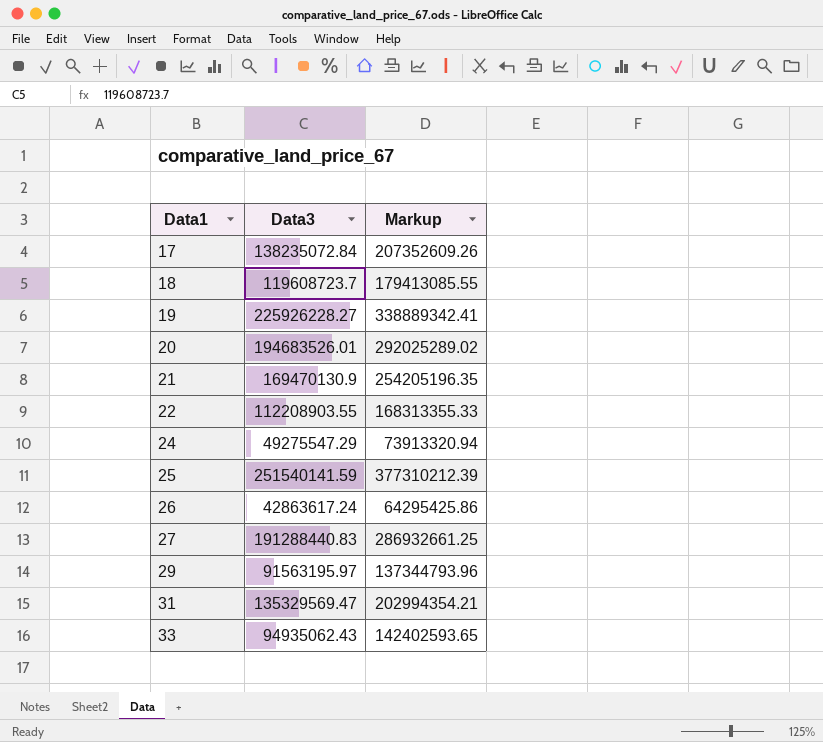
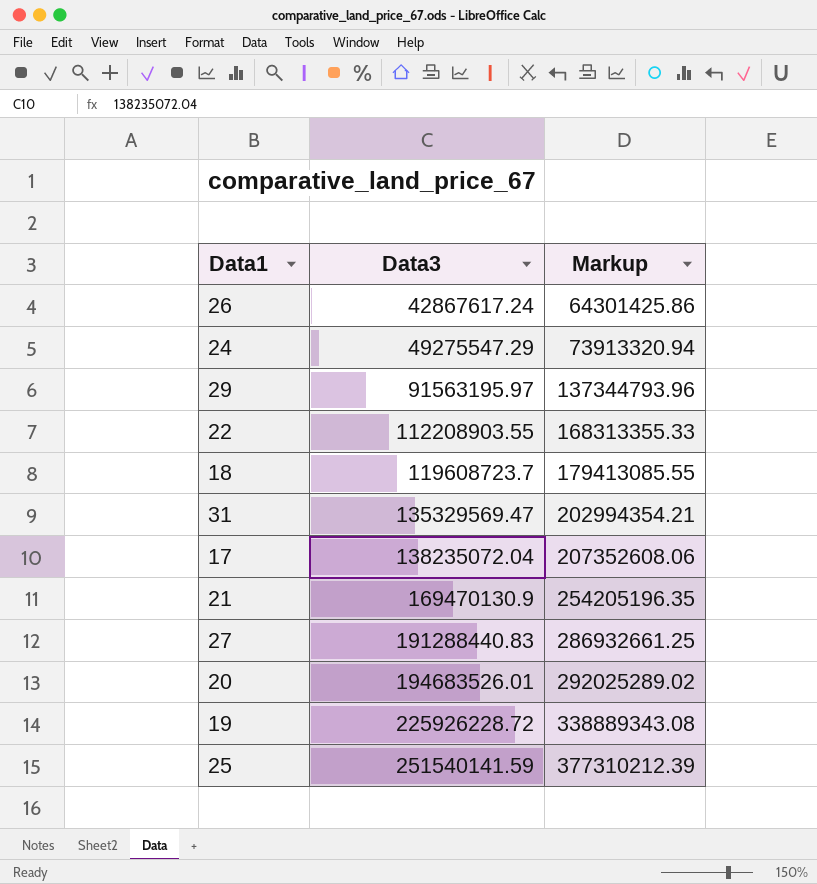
row order: Data1 ascending -> Data3 ascending
row 33: 94935062.43 | 142402593.65 -> none
26 | Data3: 42863617.24 -> 42867617.24
26 | Markup: 64295425.86 -> 64301425.86
17 | Data3: 138235072.84 -> 138235072.04
17 | Markup: 207352609.26 -> 207352608.06
19 | Data3: 225926228.27 -> 225926228.72
19 | Markup: 338889342.41 -> 338889343.08

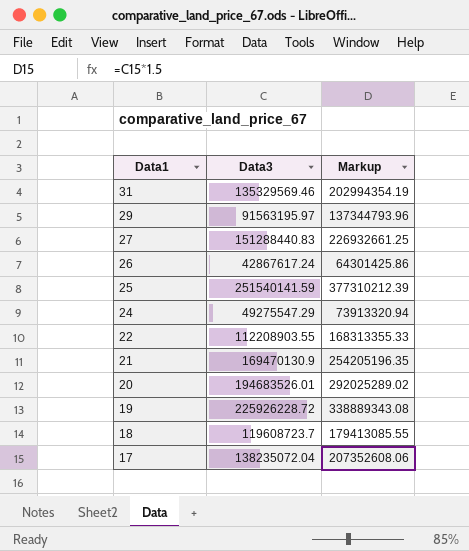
row order: Data3 ascending -> Data1 descending
31 | Data3: 135329569.47 -> 135329569.46
31 | Markup: 202994354.21 -> 202994354.19
27 | Data3: 191288440.83 -> 151288440.83
27 | Markup: 286932661.25 -> 226932661.25

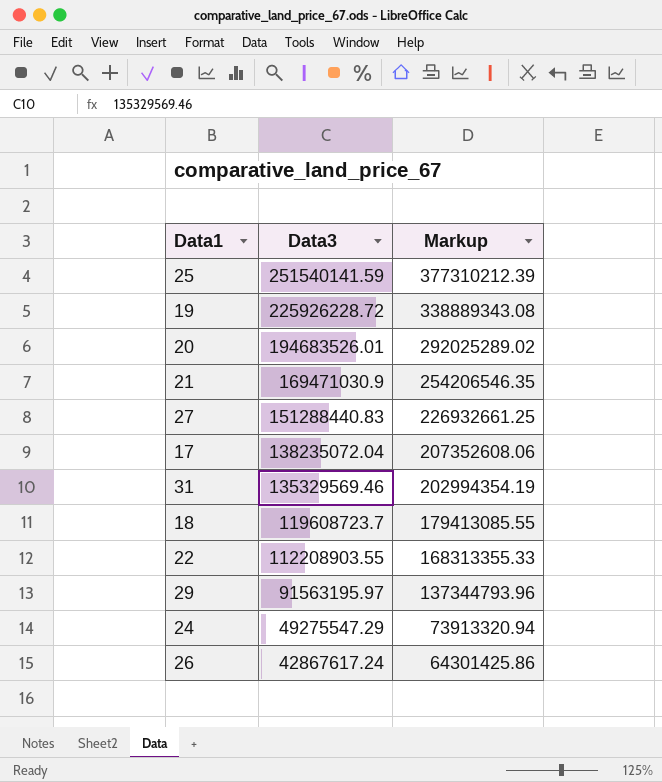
row order: Data1 descending -> Data3 descending
21 | Data3: 169470130.9 -> 169471030.9
21 | Markup: 254205196.35 -> 254206546.35

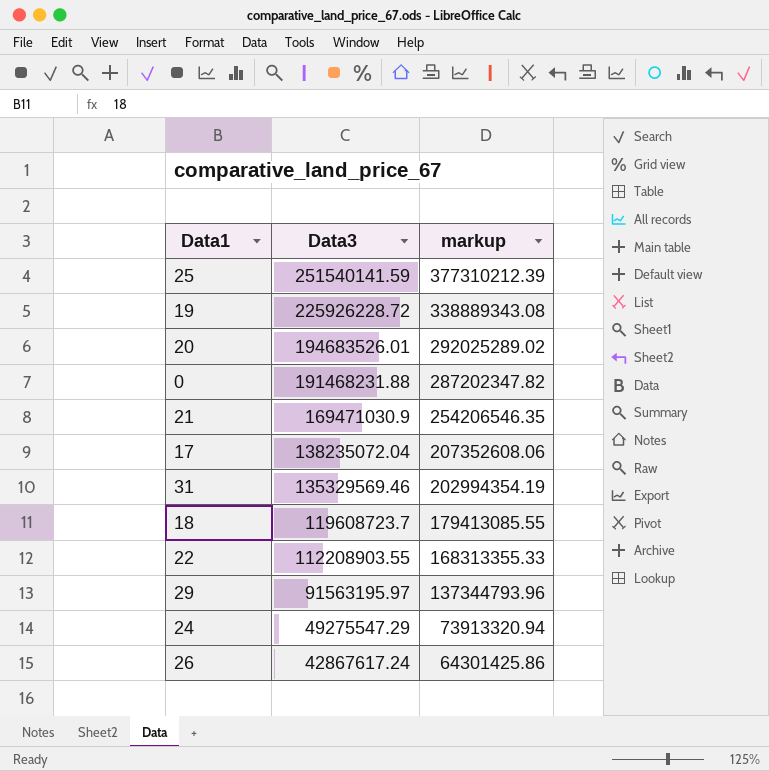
column name: Markup -> markup
row 27: 151288440.83 | 226932661.25 -> none
row 0: none -> 191468231.88 | 287202347.82

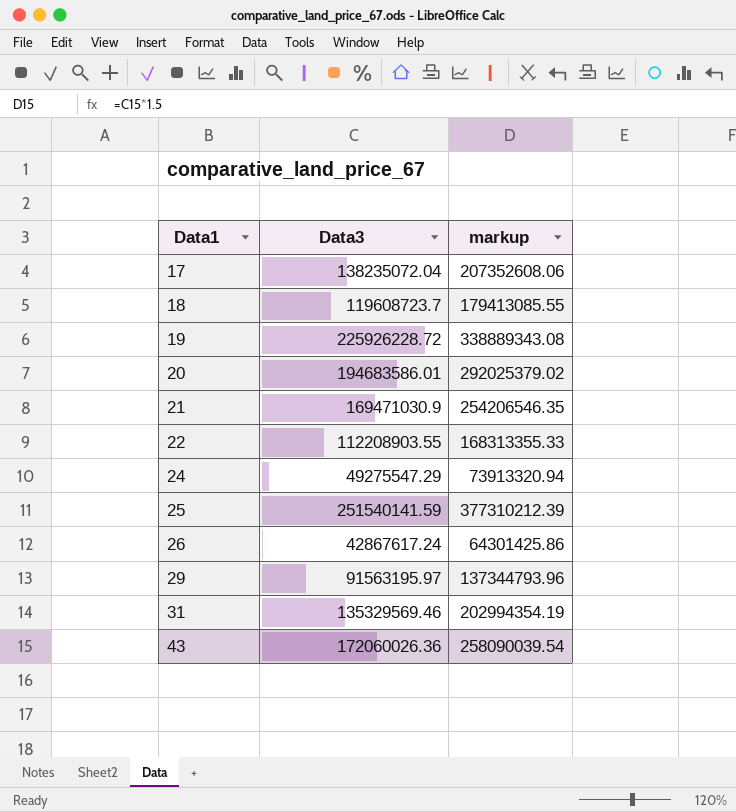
row order: Data3 descending -> Data1 ascending
row 0: 191468231.88 | 287202347.82 -> none
20 | Data3: 194683526.01 -> 194683586.01
20 | markup: 292025289.02 -> 292025379.02
row 43: none -> 172060026.36 | 258090039.54

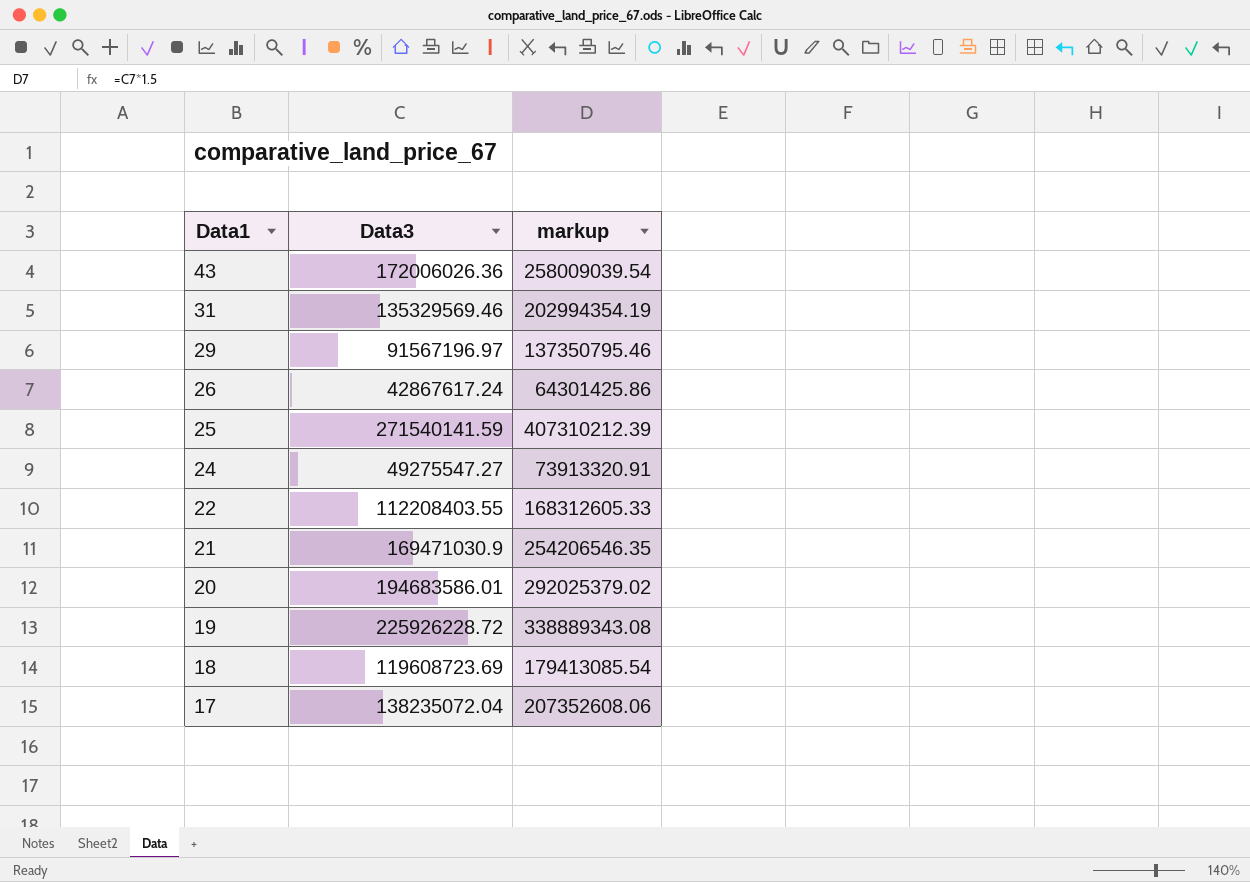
row order: Data1 ascending -> Data1 descending
43 | Data3: 172060026.36 -> 172006026.36
43 | markup: 258090039.54 -> 258009039.54
29 | Data3: 91563195.97 -> 91567196.97
29 | markup: 137344793.96 -> 137350795.46
25 | Data3: 251540141.59 -> 271540141.59
25 | markup: 377310212.39 -> 407310212.39
24 | Data3: 49275547.29 -> 49275547.27
24 | markup: 73913320.94 -> 73913320.91
22 | Data3: 112208903.55 -> 112208403.55
22 | markup: 168313355.33 -> 168312605.33
18 | Data3: 119608723.7 -> 119608723.69
18 | markup: 179413085.55 -> 179413085.54

